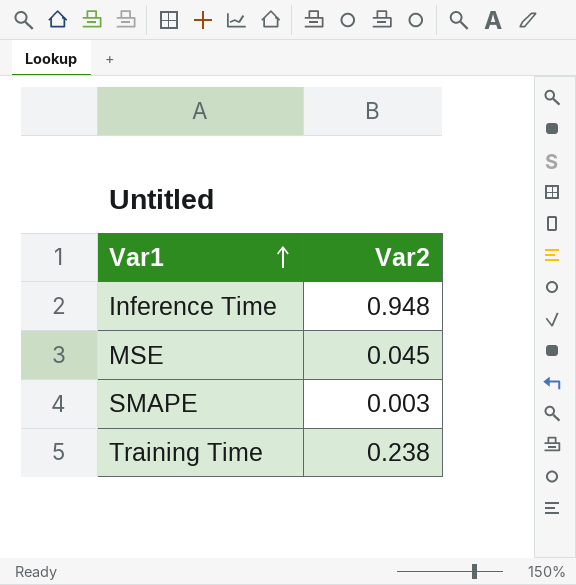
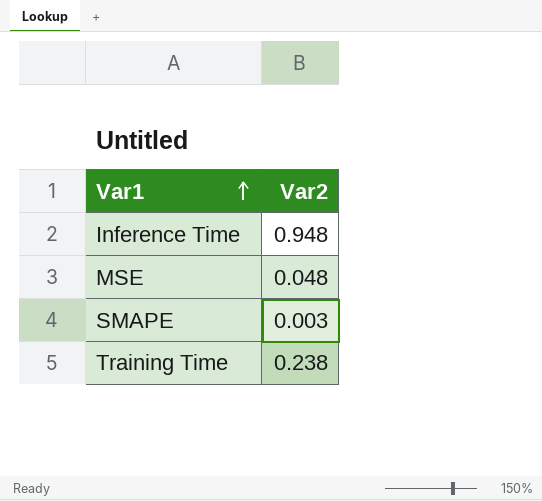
MSE | Var2: 0.045 -> 0.048

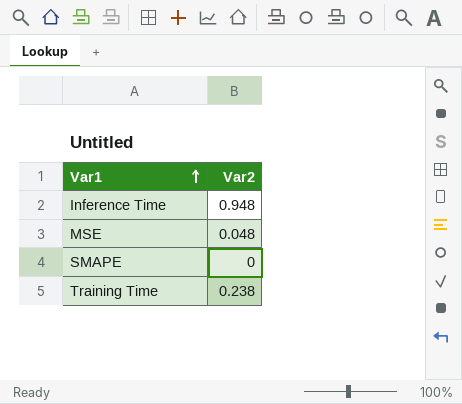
SMAPE | Var2: 0.003 -> 0

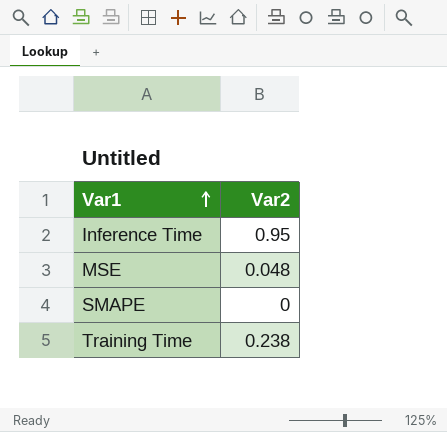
Inference Time | Var2: 0.948 -> 0.95

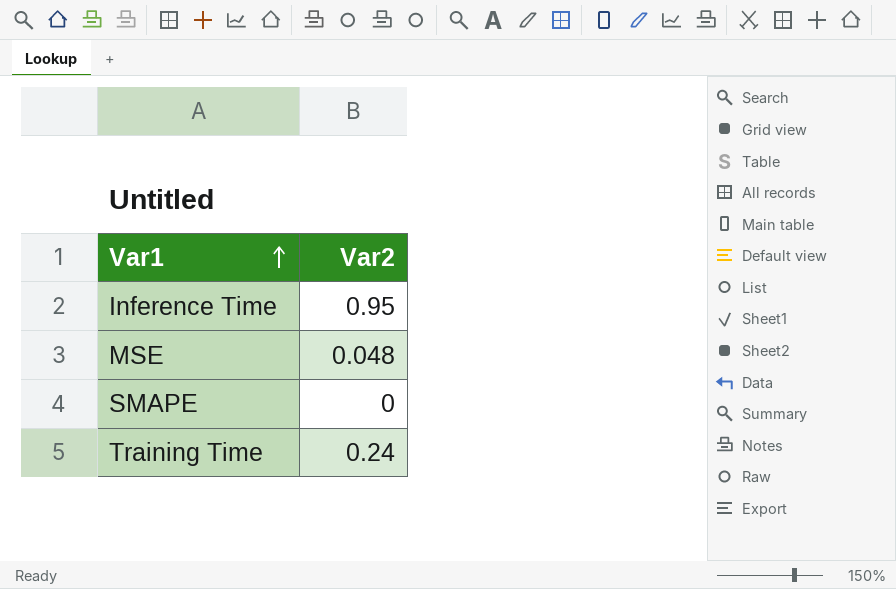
Training Time | Var2: 0.238 -> 0.24

